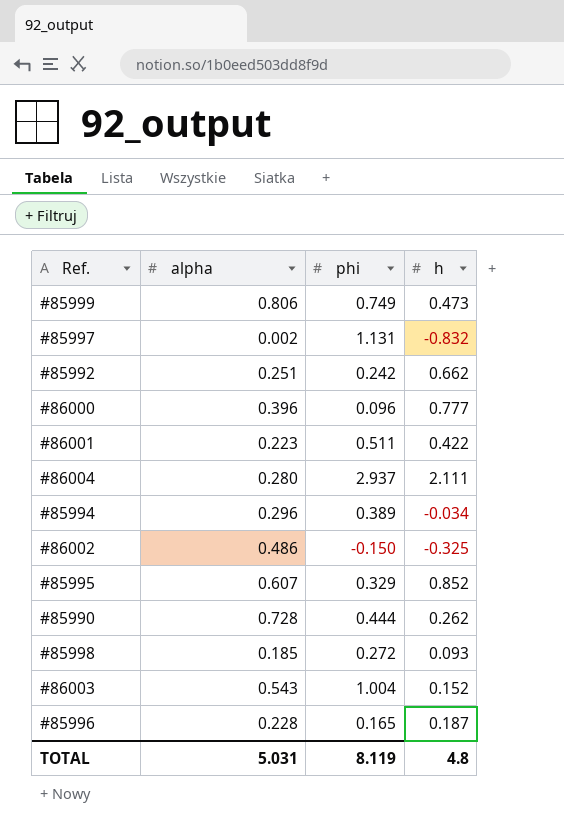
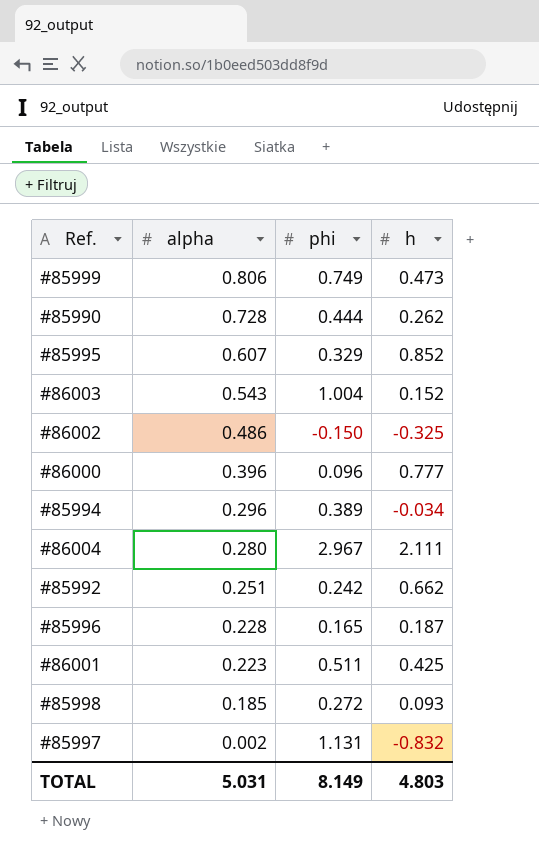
row order: none -> alpha descending
#86004 | phi: 2.937 -> 2.967
#86001 | h: 0.422 -> 0.425
TOTAL | phi: 8.119 -> 8.149
TOTAL | h: 4.8 -> 4.803

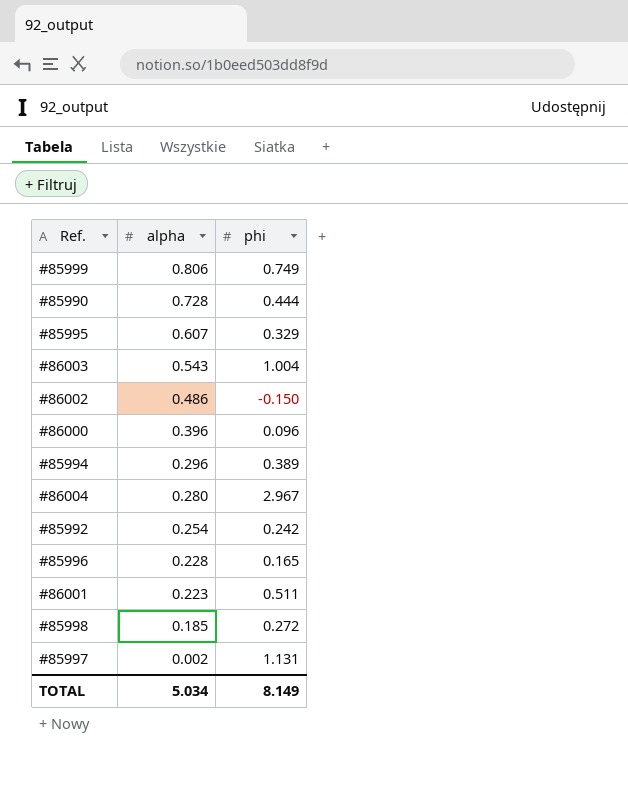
column h | position: 4 -> none
#85992 | alpha: 0.251 -> 0.254
TOTAL | alpha: 5.031 -> 5.034

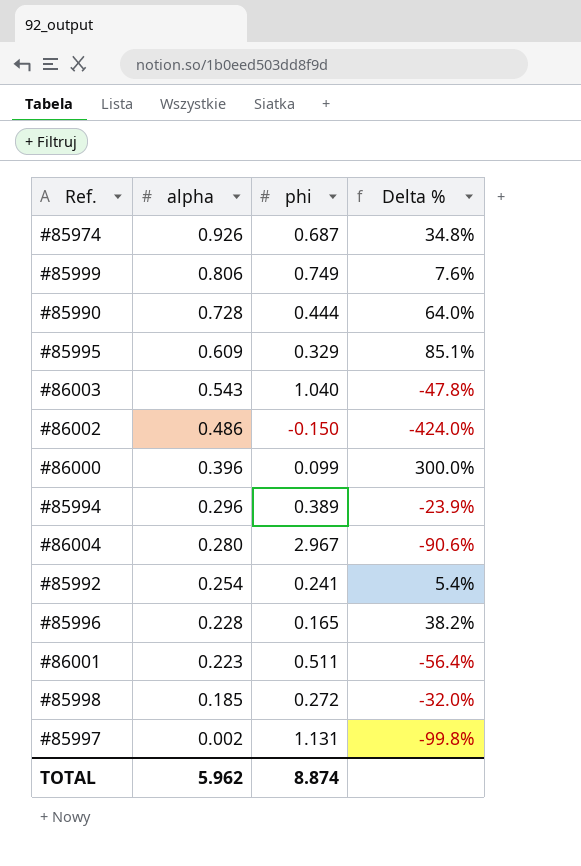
column Delta % | formula: none -> ([alpha] - [phi]) / [phi]
row #85974: none -> 0.926 | 0.687 | 34.8%
#85995 | alpha: 0.607 -> 0.609
#86003 | phi: 1.004 -> 1.040
#86000 | phi: 0.096 -> 0.099
#85992 | phi: 0.242 -> 0.241
TOTAL | alpha: 5.034 -> 5.962
TOTAL | phi: 8.149 -> 8.874

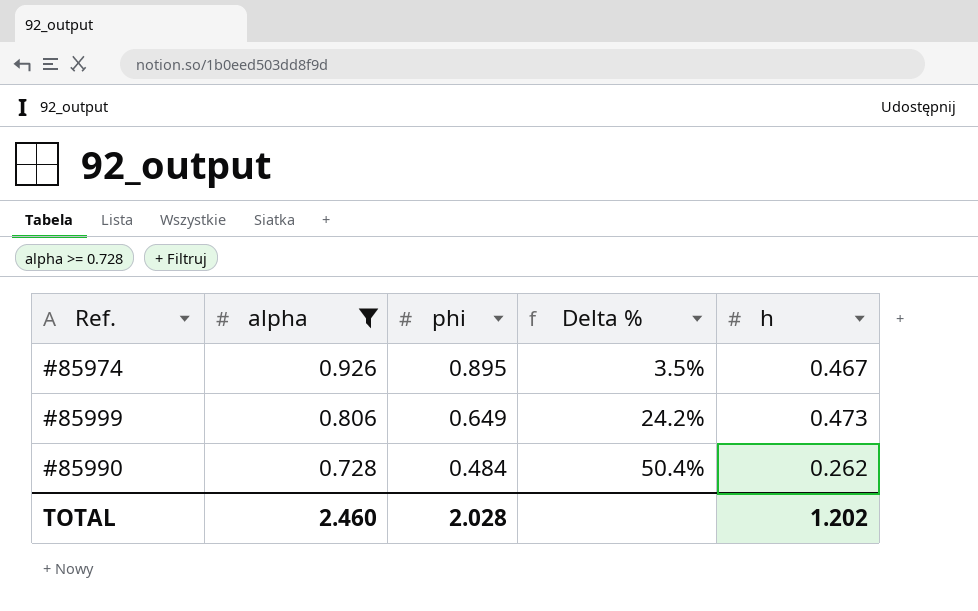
filter: none -> alpha >= 0.728
column h | position: none -> 5
#85974 | phi: 0.687 -> 0.895
#85974 | Delta %: 34.8% -> 3.5%
#85999 | phi: 0.749 -> 0.649
#85999 | Delta %: 7.6% -> 24.2%
#85990 | phi: 0.444 -> 0.484
#85990 | Delta %: 64.0% -> 50.4%
TOTAL | alpha: 5.962 -> 2.460
TOTAL | phi: 8.874 -> 2.028

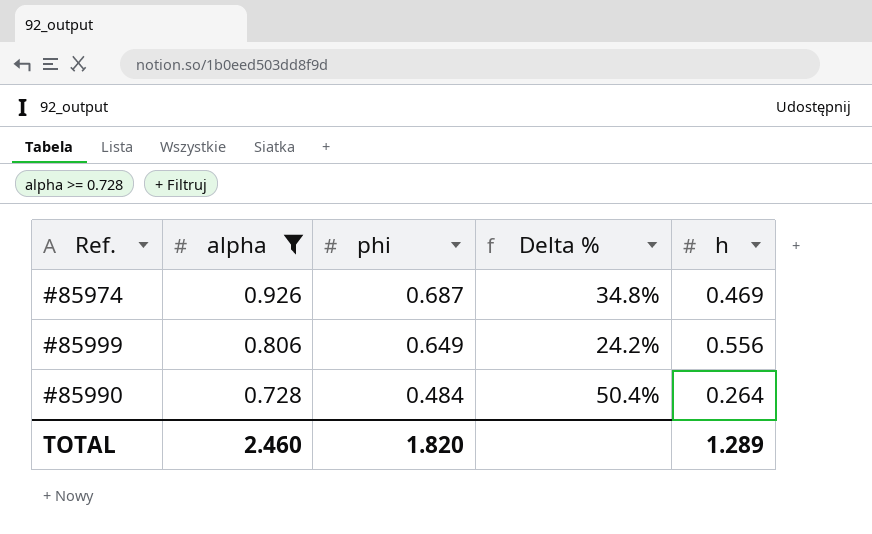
#85974 | phi: 0.895 -> 0.687
#85974 | Delta %: 3.5% -> 34.8%
#85974 | h: 0.467 -> 0.469
#85999 | h: 0.473 -> 0.556
#85990 | h: 0.262 -> 0.264
TOTAL | phi: 2.028 -> 1.820
TOTAL | h: 1.202 -> 1.289

